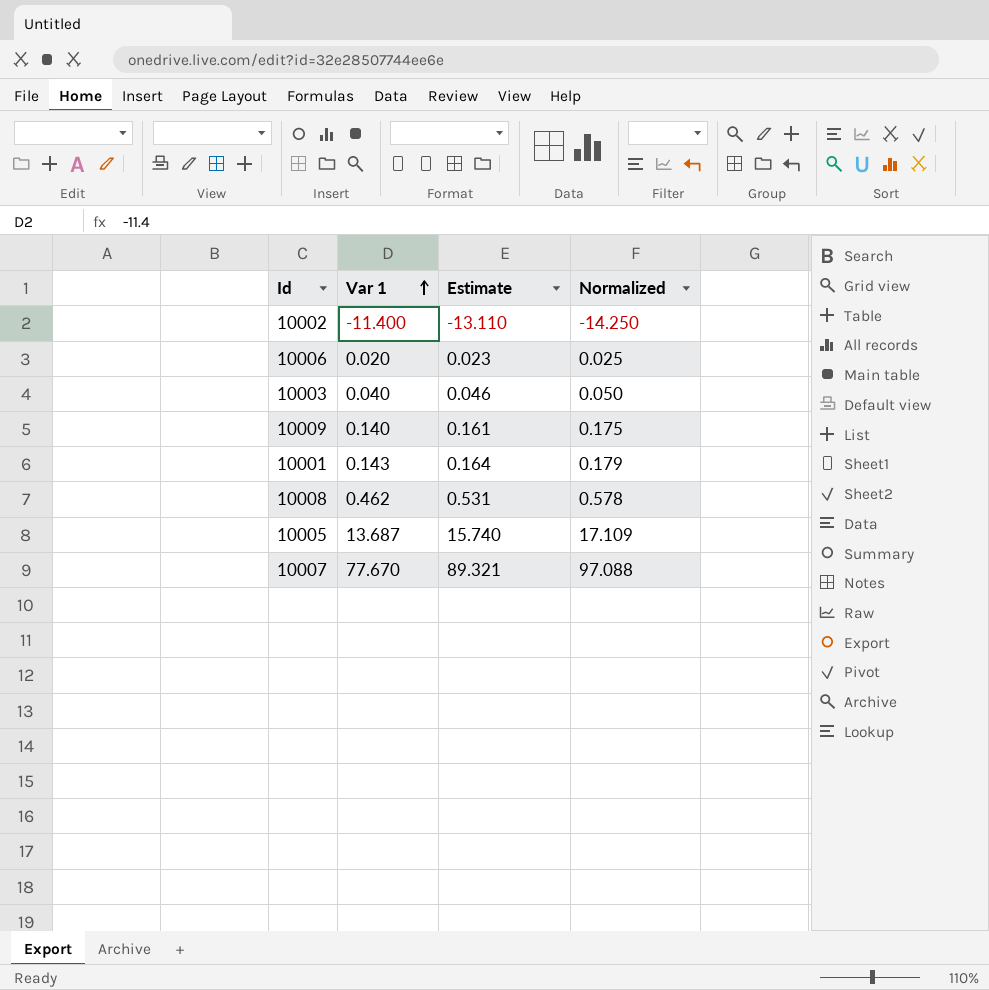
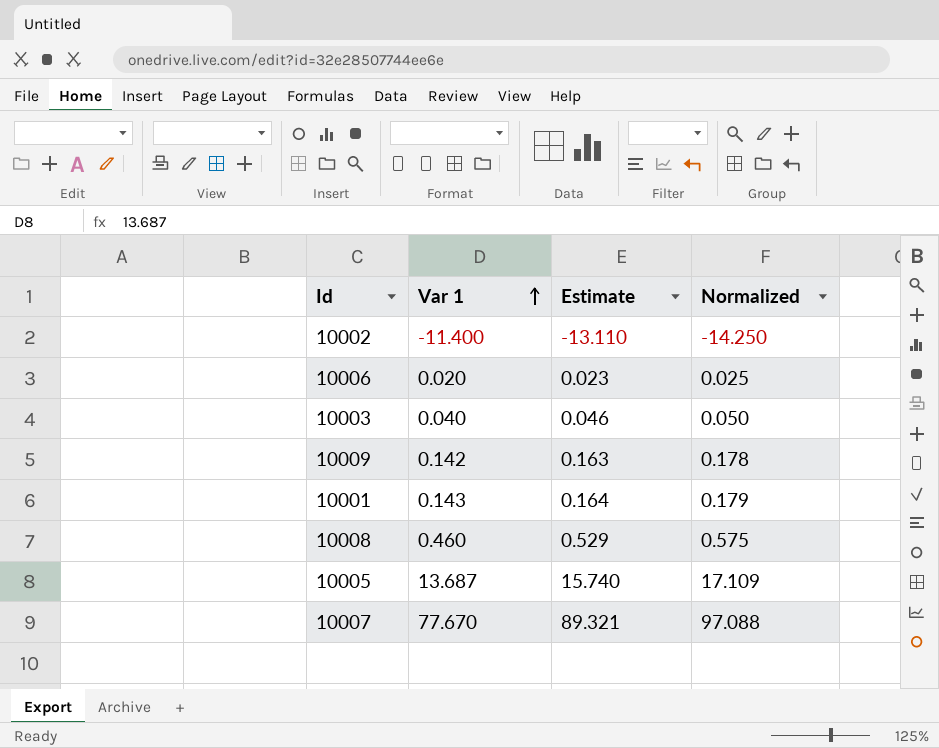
10009 | Var 1: 0.140 -> 0.142
10009 | Estimate: 0.161 -> 0.163
10009 | Normalized: 0.175 -> 0.178
10008 | Var 1: 0.462 -> 0.460
10008 | Estimate: 0.531 -> 0.529
10008 | Normalized: 0.578 -> 0.575

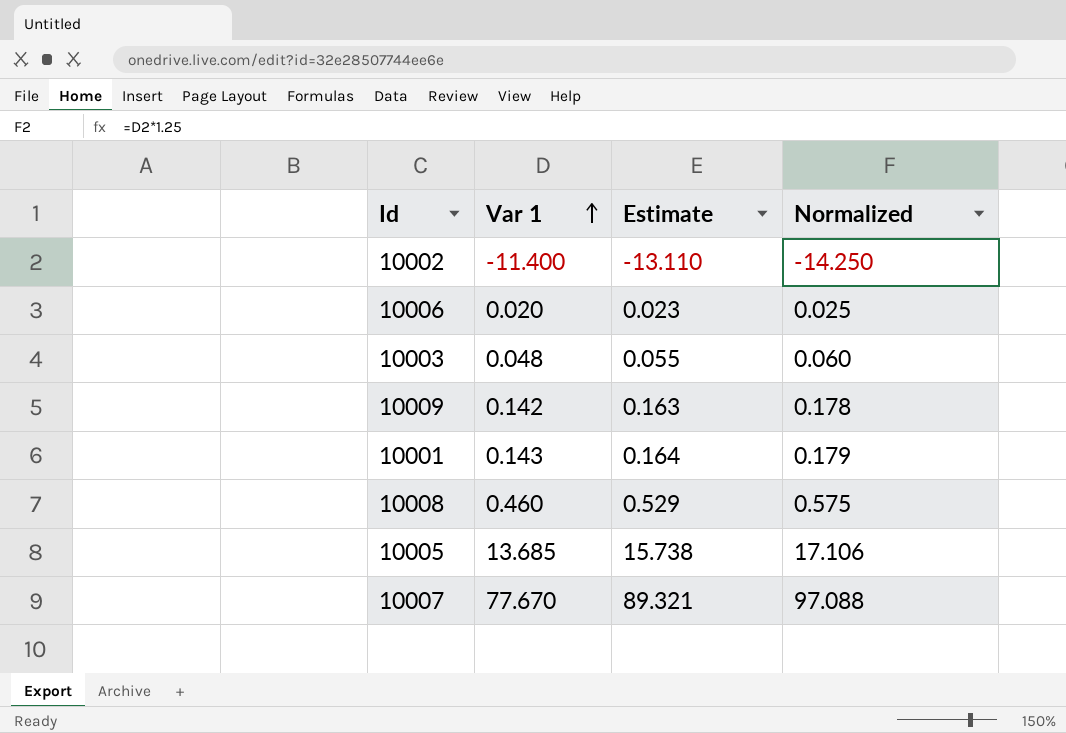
10003 | Var 1: 0.040 -> 0.048
10003 | Estimate: 0.046 -> 0.055
10003 | Normalized: 0.050 -> 0.060
10005 | Var 1: 13.687 -> 13.685
10005 | Estimate: 15.740 -> 15.738
10005 | Normalized: 17.109 -> 17.106

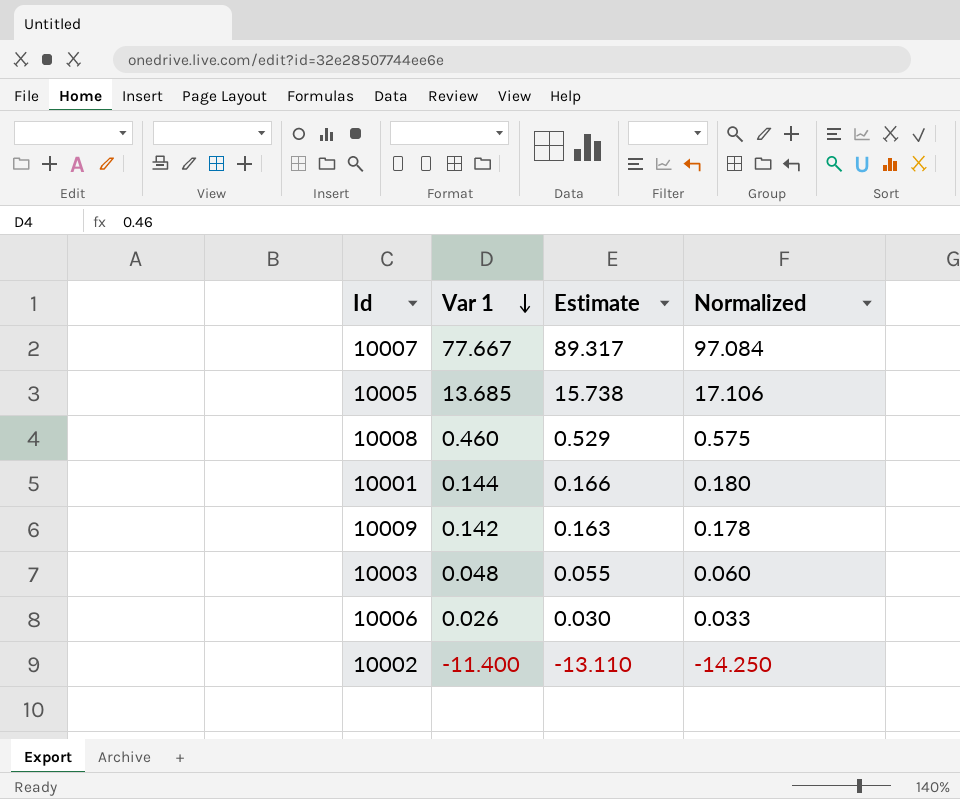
row order: Var 1 ascending -> Var 1 descending
10007 | Var 1: 77.670 -> 77.667
10007 | Estimate: 89.321 -> 89.317
10007 | Normalized: 97.088 -> 97.084
10001 | Var 1: 0.143 -> 0.144
10001 | Estimate: 0.164 -> 0.166
10001 | Normalized: 0.179 -> 0.180
10006 | Var 1: 0.020 -> 0.026
10006 | Estimate: 0.023 -> 0.030
10006 | Normalized: 0.025 -> 0.033

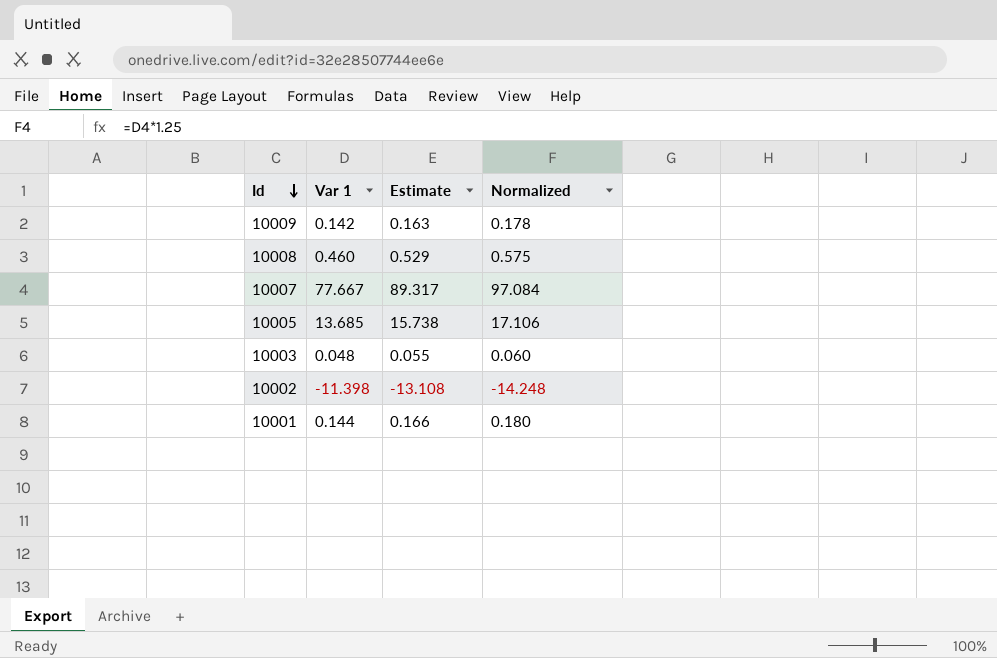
row order: Var 1 descending -> Id descending
row 10006: 0.026 | 0.030 | 0.033 -> none
10002 | Var 1: -11.400 -> -11.398
10002 | Estimate: -13.110 -> -13.108
10002 | Normalized: -14.250 -> -14.248

